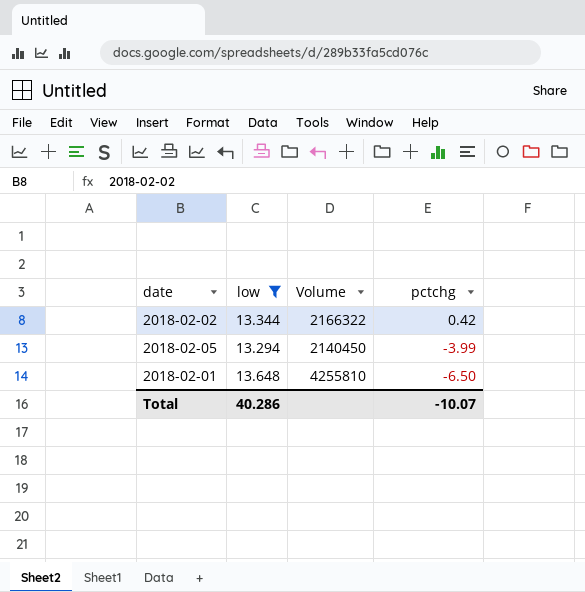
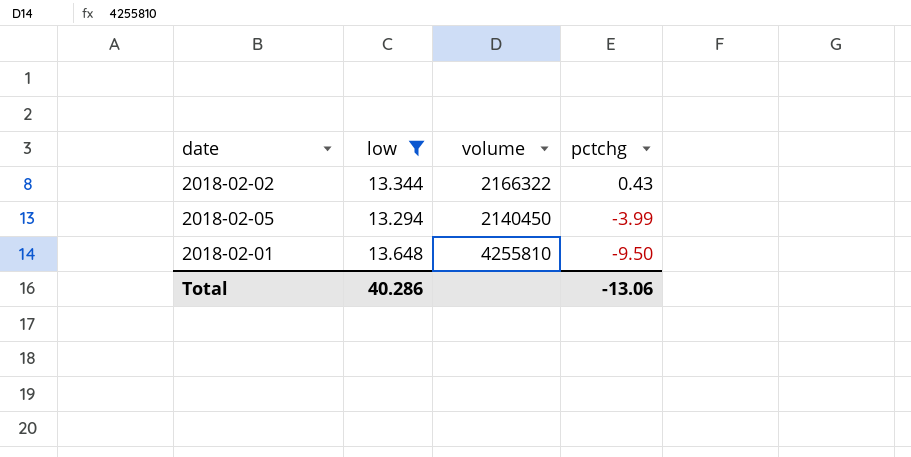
column name: Volume -> volume
2018-02-02 | pctchg: 0.42 -> 0.43
2018-02-01 | pctchg: -6.50 -> -9.50
Total | pctchg: -10.07 -> -13.06

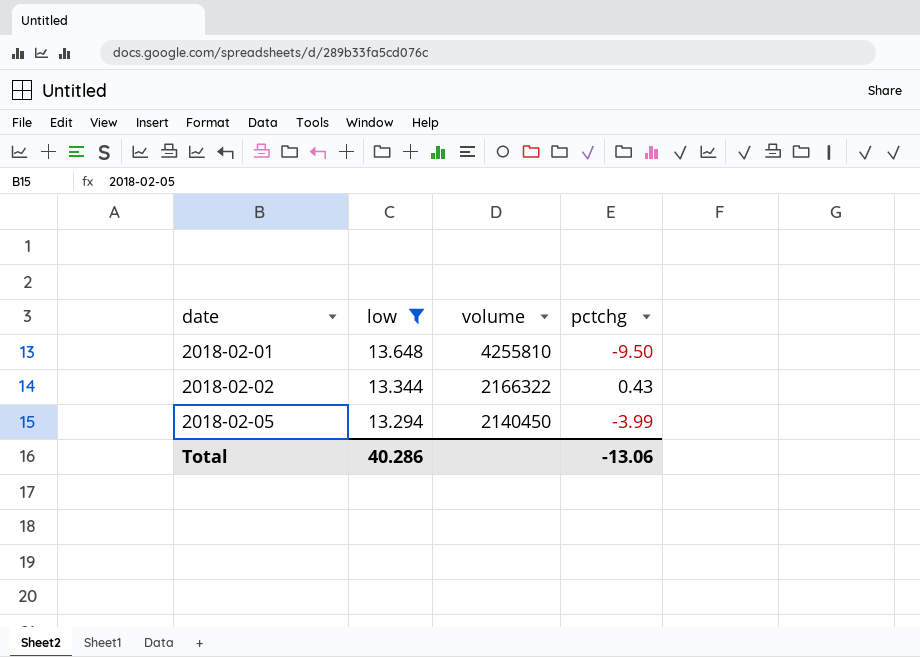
row order: pctchg descending -> date ascending

